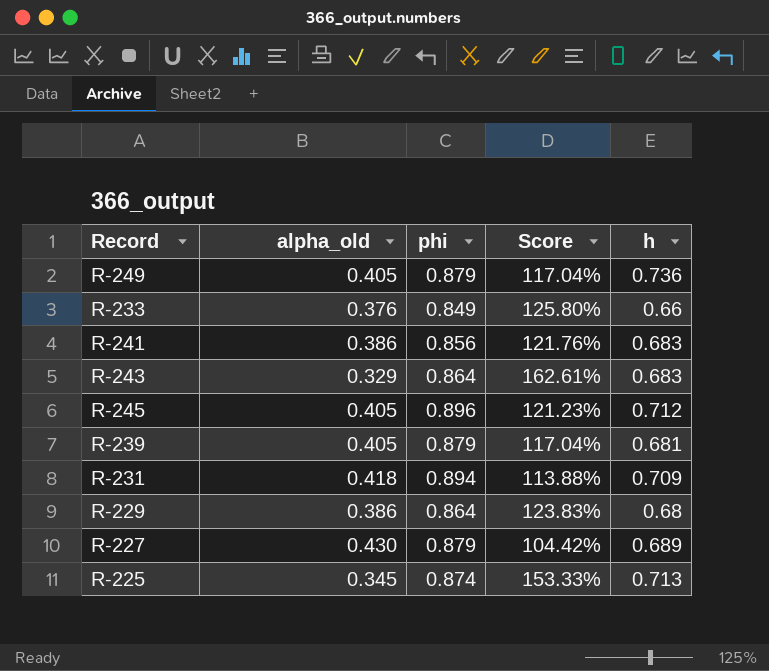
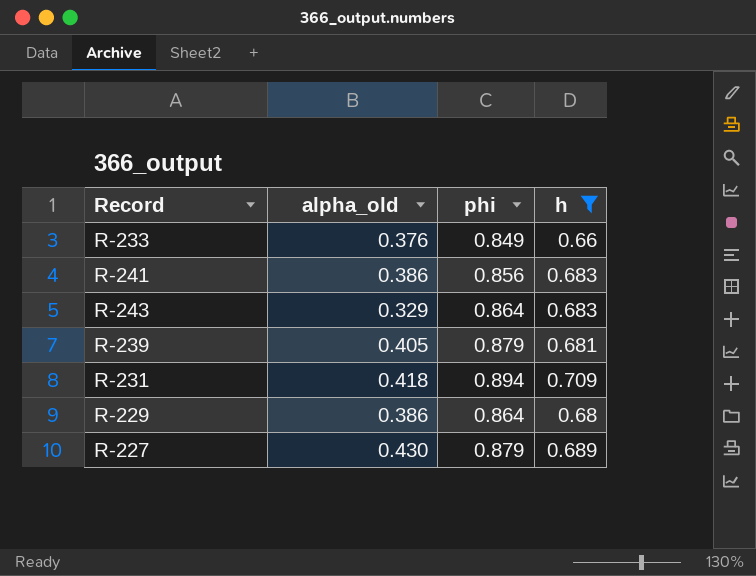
filter: none -> h <= 0.709
column Score | formula: ([phi] - [alpha_old]) / [alpha_old] -> none

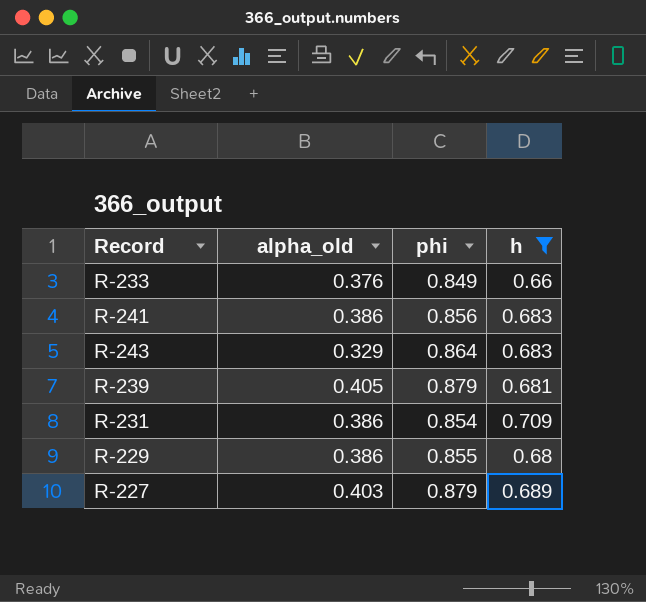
R-231 | alpha_old: 0.418 -> 0.386
R-231 | phi: 0.894 -> 0.854
R-229 | phi: 0.864 -> 0.855
R-227 | alpha_old: 0.430 -> 0.403

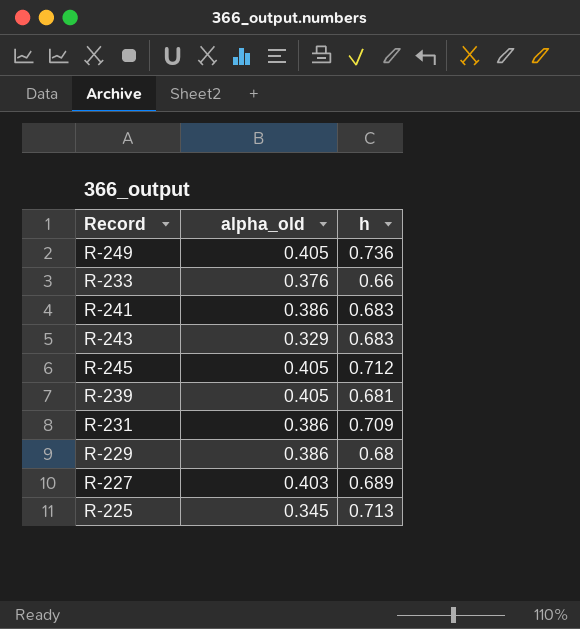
filter: h <= 0.709 -> none
column phi | position: 3 -> none

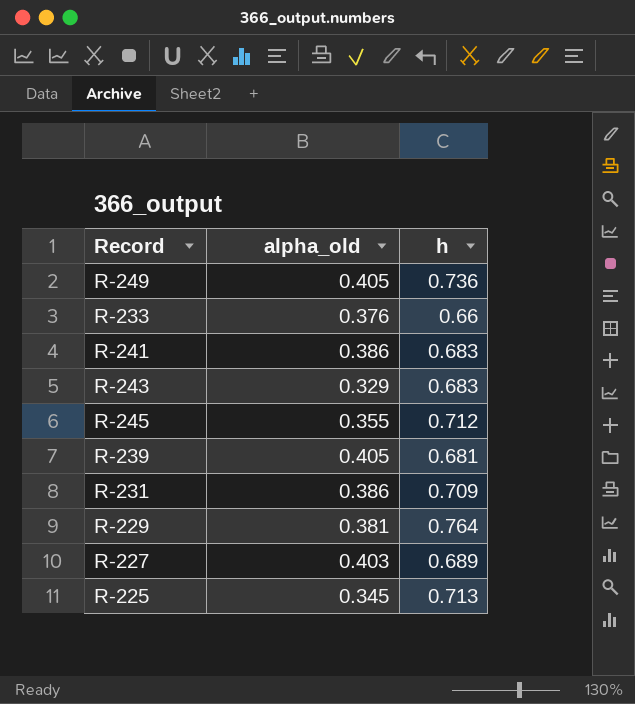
R-245 | alpha_old: 0.405 -> 0.355
R-229 | alpha_old: 0.386 -> 0.381
R-229 | h: 0.68 -> 0.764

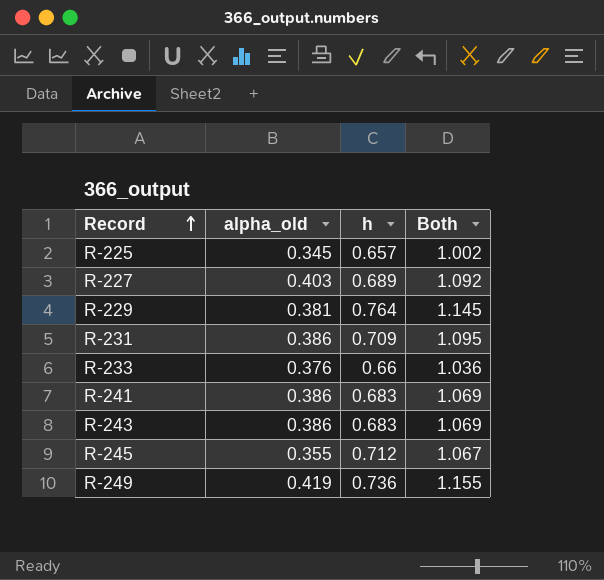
row order: none -> Record ascending
column Both | formula: none -> [alpha_old] + [h]
row R-239: 0.405 | 0.681 -> none
R-225 | h: 0.713 -> 0.657
R-243 | alpha_old: 0.329 -> 0.386
R-249 | alpha_old: 0.405 -> 0.419

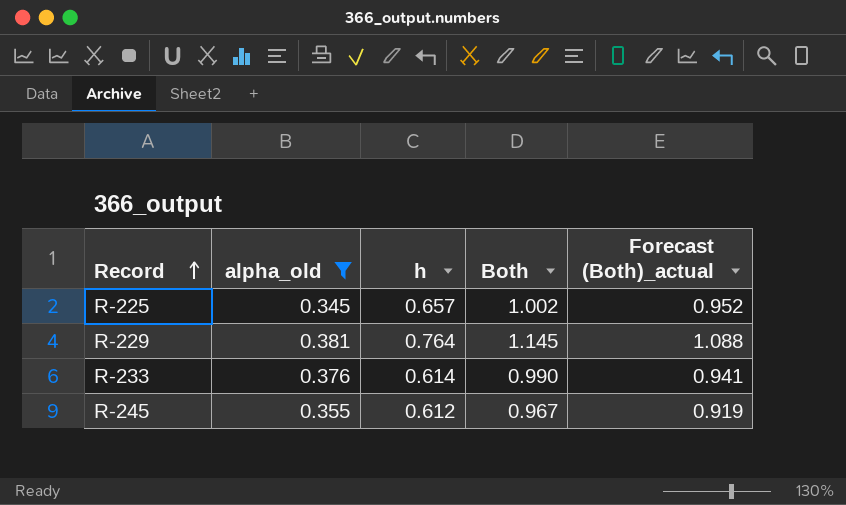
filter: none -> alpha_old <= 0.381
column Forecast (Both)_actual | formula: none -> [Both] * 0.95
R-233 | h: 0.66 -> 0.614
R-233 | Both: 1.036 -> 0.990
R-245 | h: 0.712 -> 0.612
R-245 | Both: 1.067 -> 0.967

